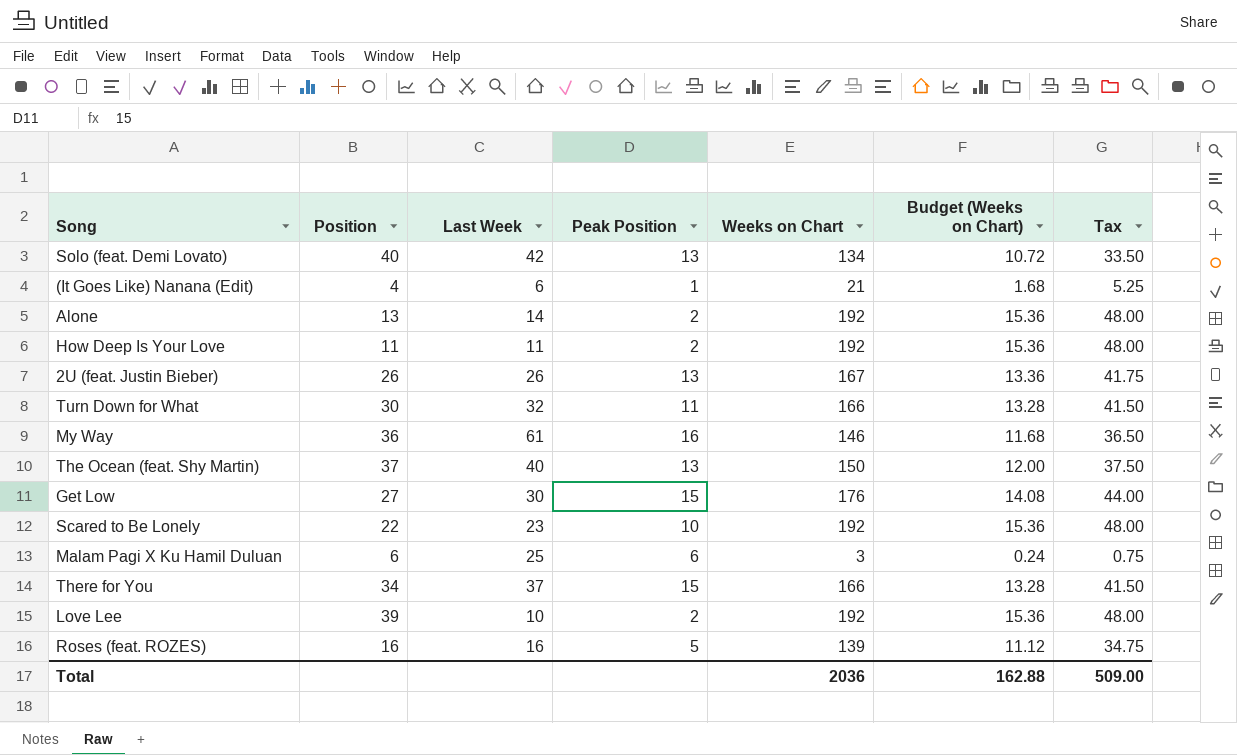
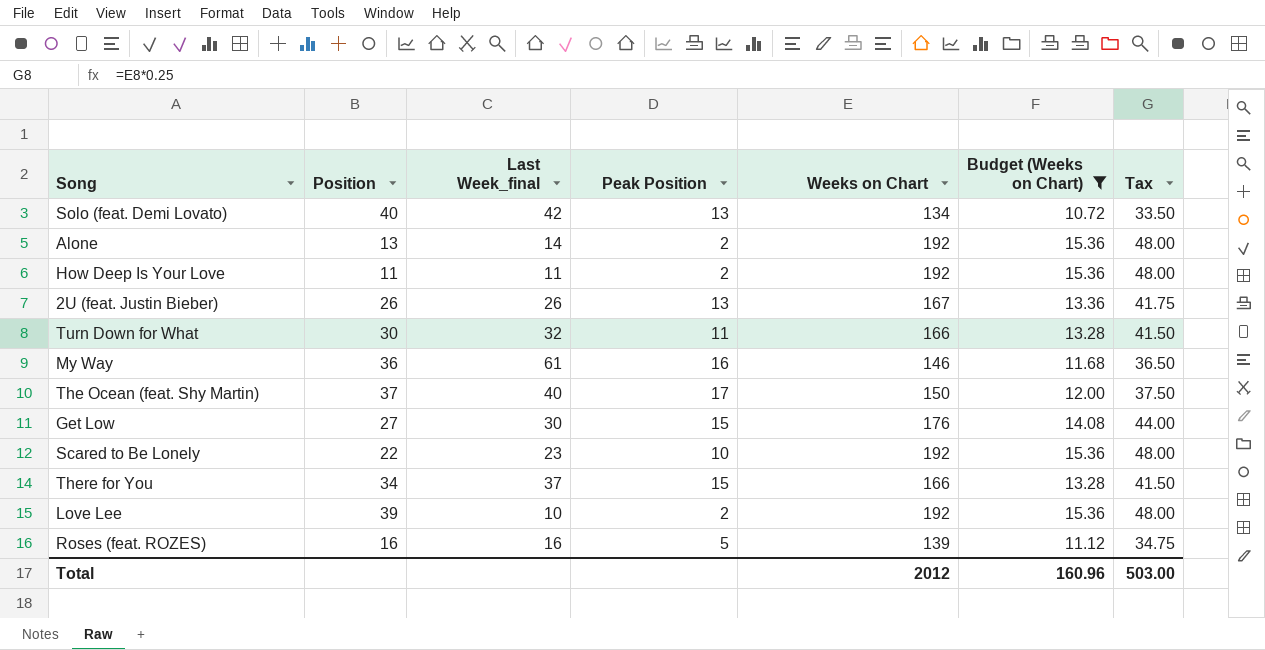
filter: none -> Budget (Weeks on Chart) >= 10.72
column name: Last Week -> Last Week_final
The Ocean (feat. Shy Martin) | Peak Position: 13 -> 17
Total | Weeks on Chart: 2036 -> 2012
Total | Budget (Weeks on Chart): 162.88 -> 160.96
Total | Tax: 509.00 -> 503.00

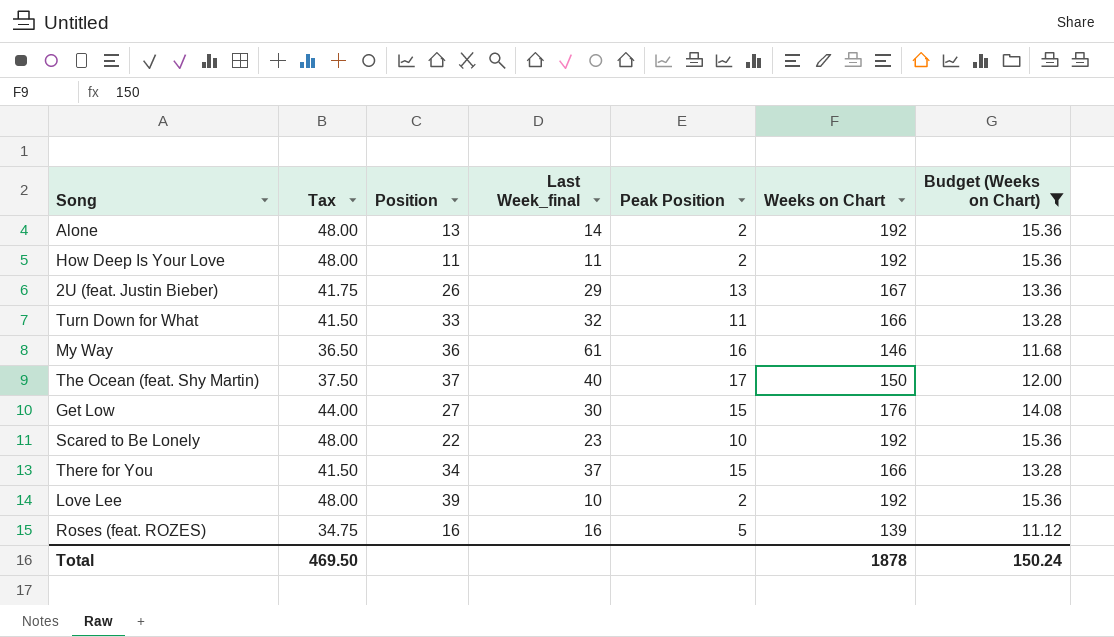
column Tax | position: 7 -> 2
row Solo (feat. Demi Lovato): 40 | 42 | 13 | 134 | 10.72 | 33.50 -> none
2U (feat. Justin Bieber) | Last Week_final: 26 -> 29
Turn Down for What | Position: 30 -> 33
Total | Tax: 503.00 -> 469.50
Total | Weeks on Chart: 2012 -> 1878
Total | Budget (Weeks on Chart): 160.96 -> 150.24

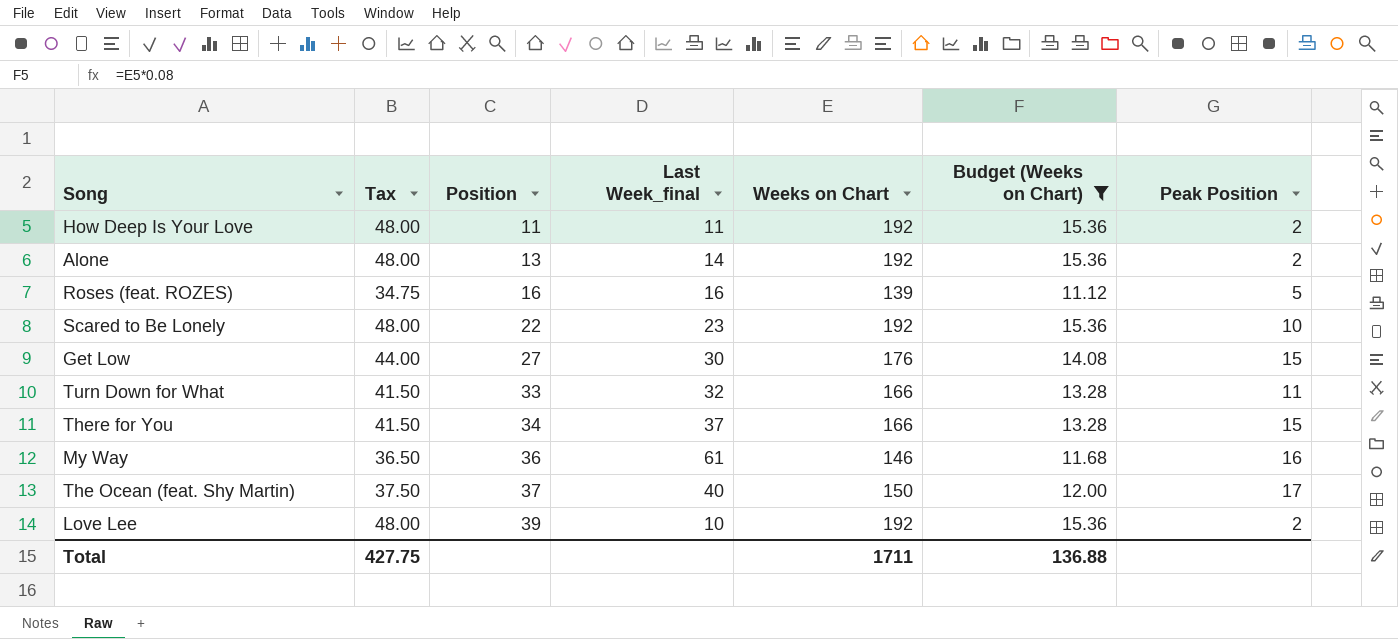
row order: none -> Position ascending
column Peak Position | position: 5 -> 7
row 2U (feat. Justin Bieber): 41.75 | 26 | 29 | 13 | 167 | 13.36 -> none
Total | Tax: 469.50 -> 427.75
Total | Weeks on Chart: 1878 -> 1711
Total | Budget (Weeks on Chart): 150.24 -> 136.88

